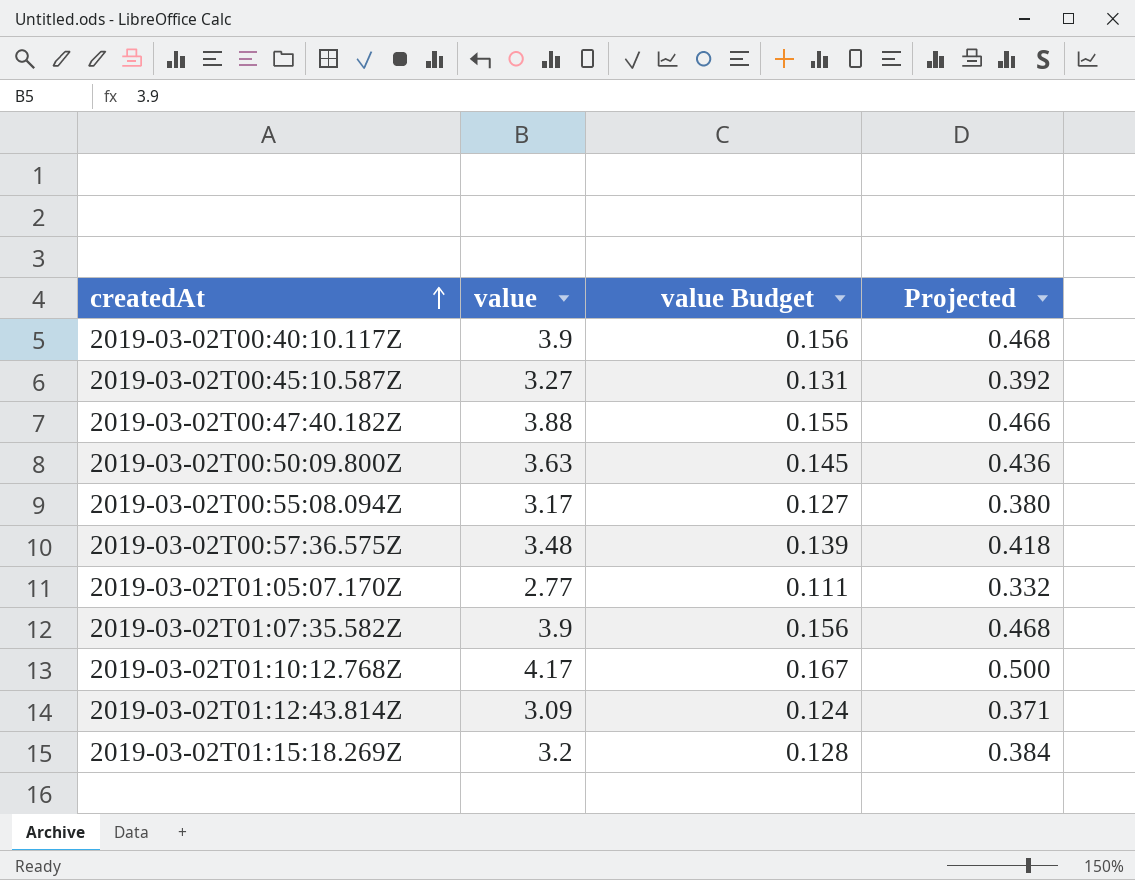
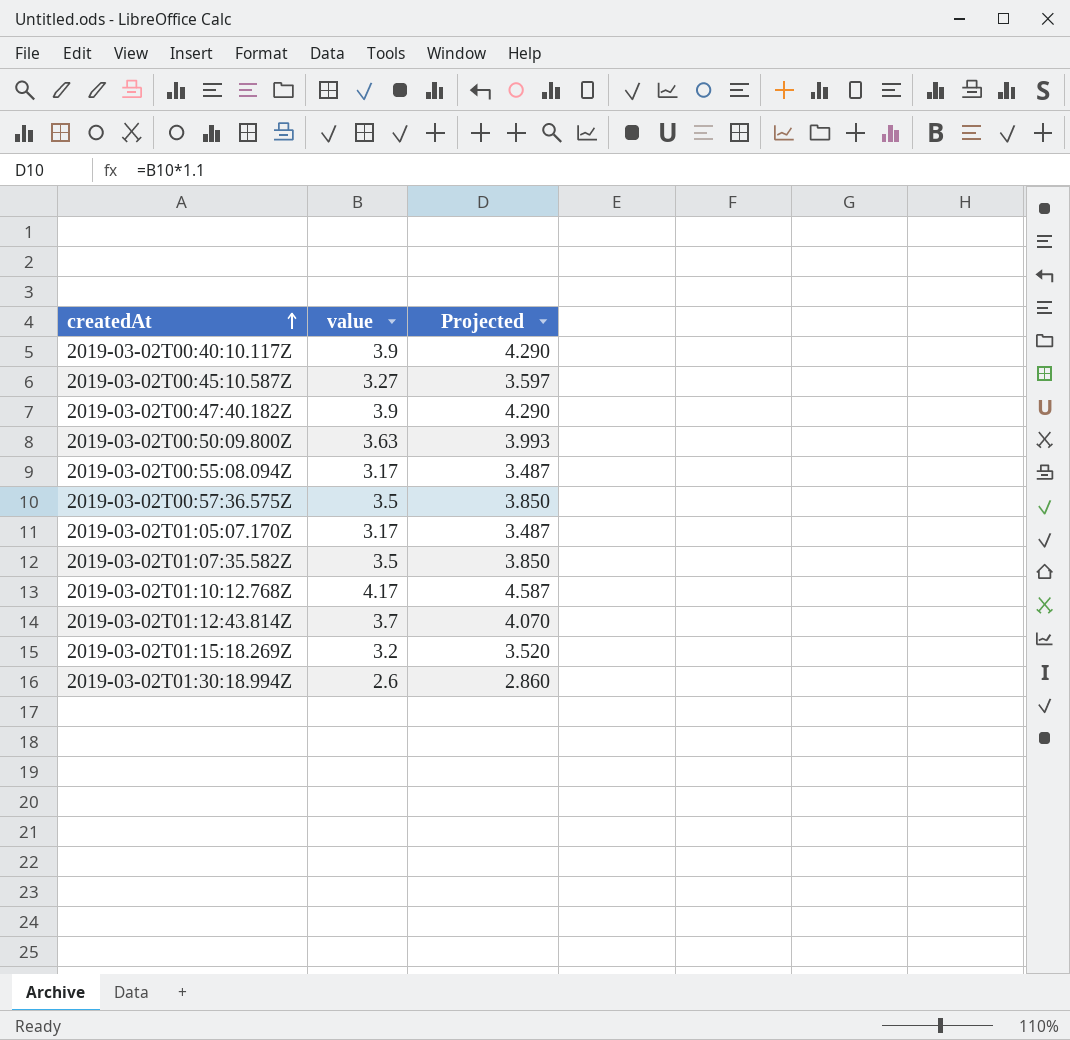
column value Budget | formula: [value] * 0.04 -> none
column Projected | formula: [value] * 0.12 -> [value] * 1.1
2019-03-02T00:47:40.182Z | value: 3.88 -> 3.9
2019-03-02T00:57:36.575Z | value: 3.48 -> 3.5
2019-03-02T01:05:07.170Z | value: 2.77 -> 3.17
2019-03-02T01:07:35.582Z | value: 3.9 -> 3.5
2019-03-02T01:12:43.814Z | value: 3.09 -> 3.7
row 2019-03-02T01:30:18.994Z: none -> 2.6 | 2.860

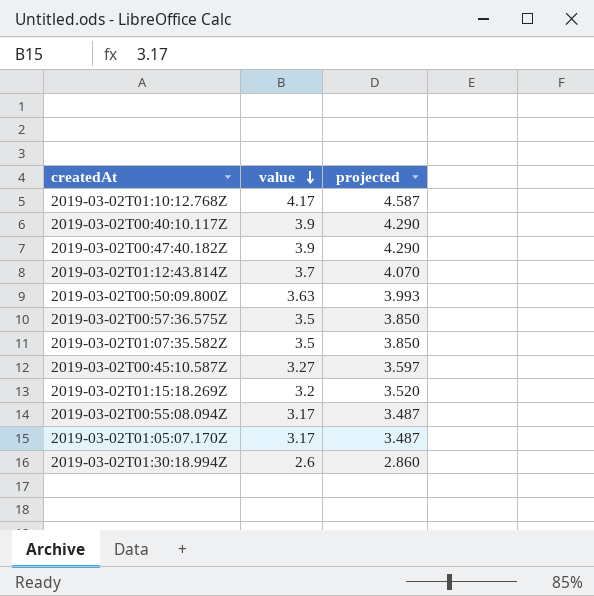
row order: createdAt ascending -> value descending
column name: Projected -> projected

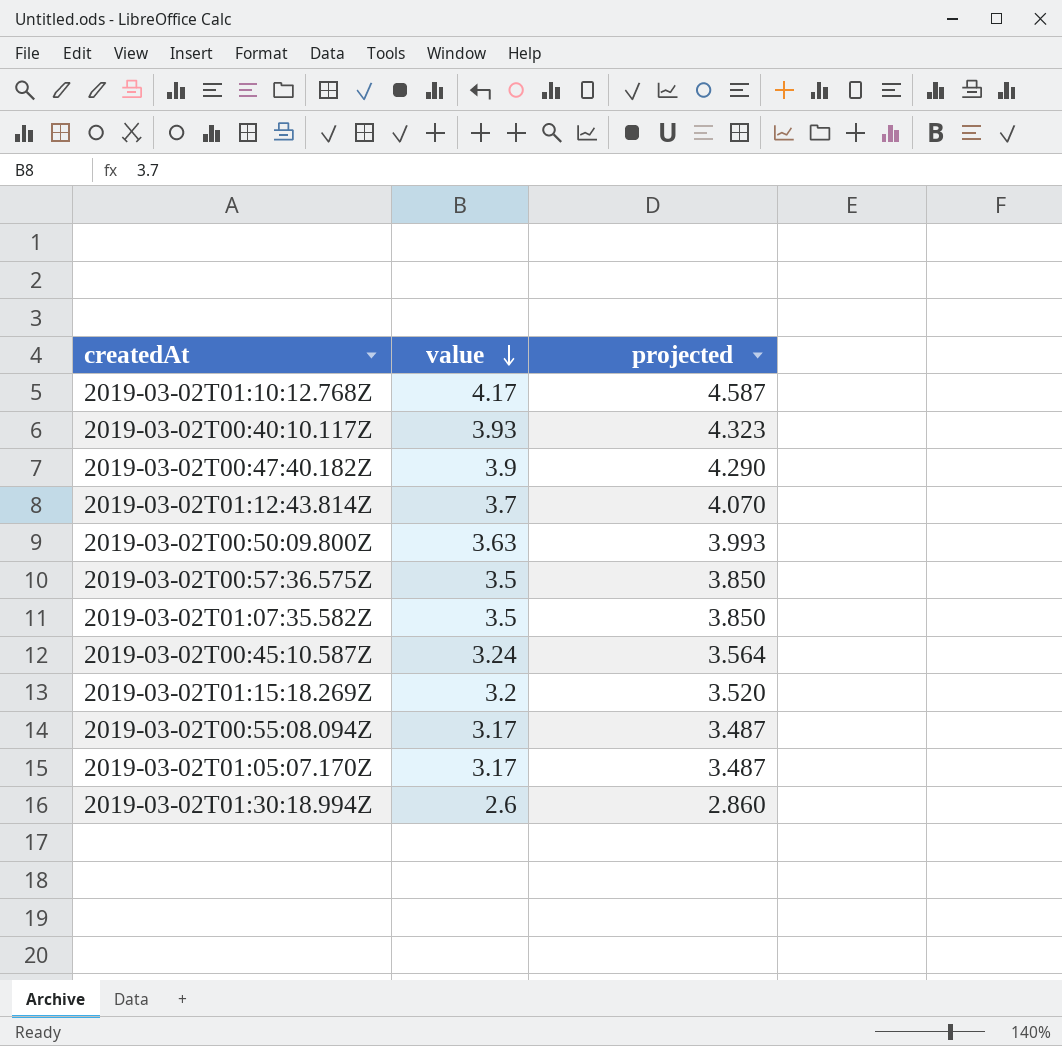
2019-03-02T00:40:10.117Z | value: 3.9 -> 3.93
2019-03-02T00:40:10.117Z | projected: 4.290 -> 4.323
2019-03-02T00:45:10.587Z | value: 3.27 -> 3.24
2019-03-02T00:45:10.587Z | projected: 3.597 -> 3.564

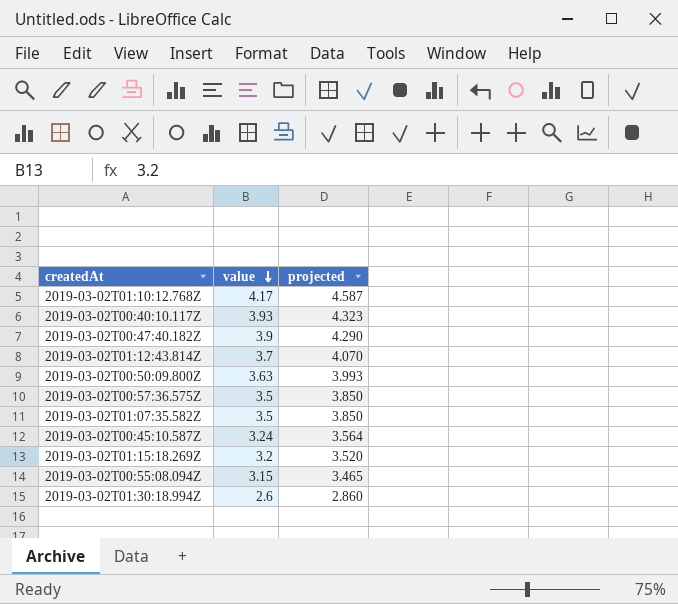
row 2019-03-02T01:05:07.170Z: 3.17 | 3.487 -> none
2019-03-02T00:55:08.094Z | value: 3.17 -> 3.15
2019-03-02T00:55:08.094Z | projected: 3.487 -> 3.465

